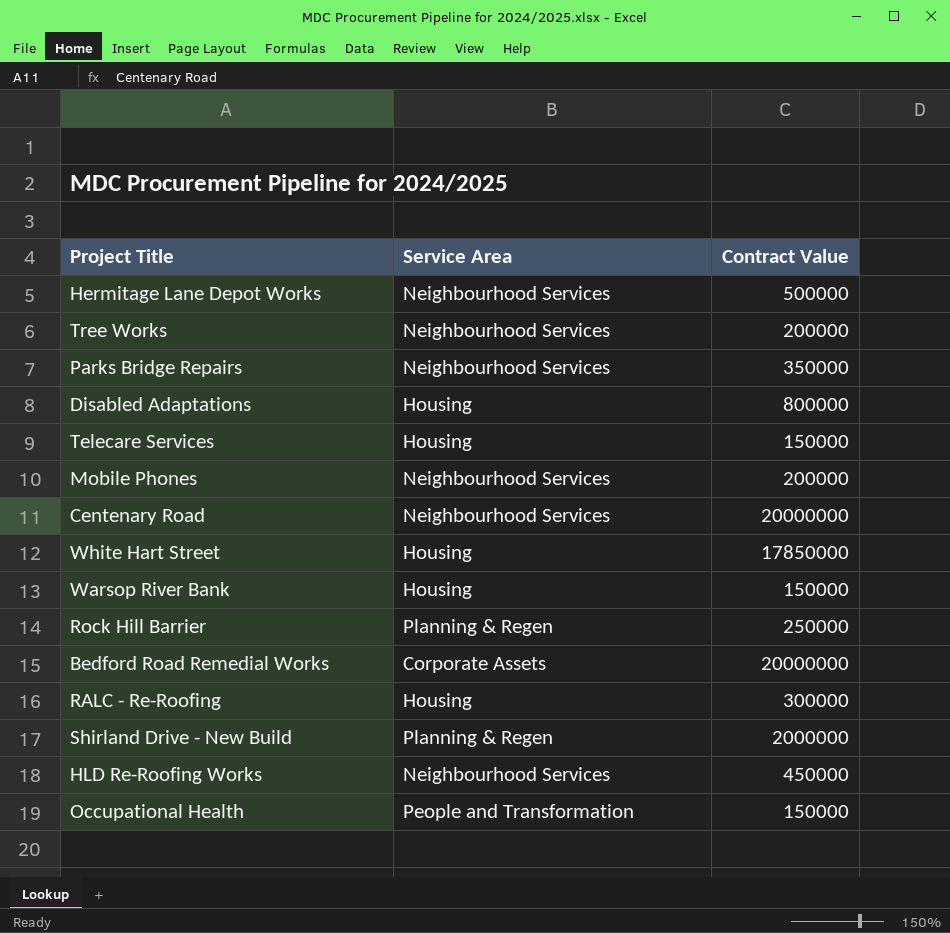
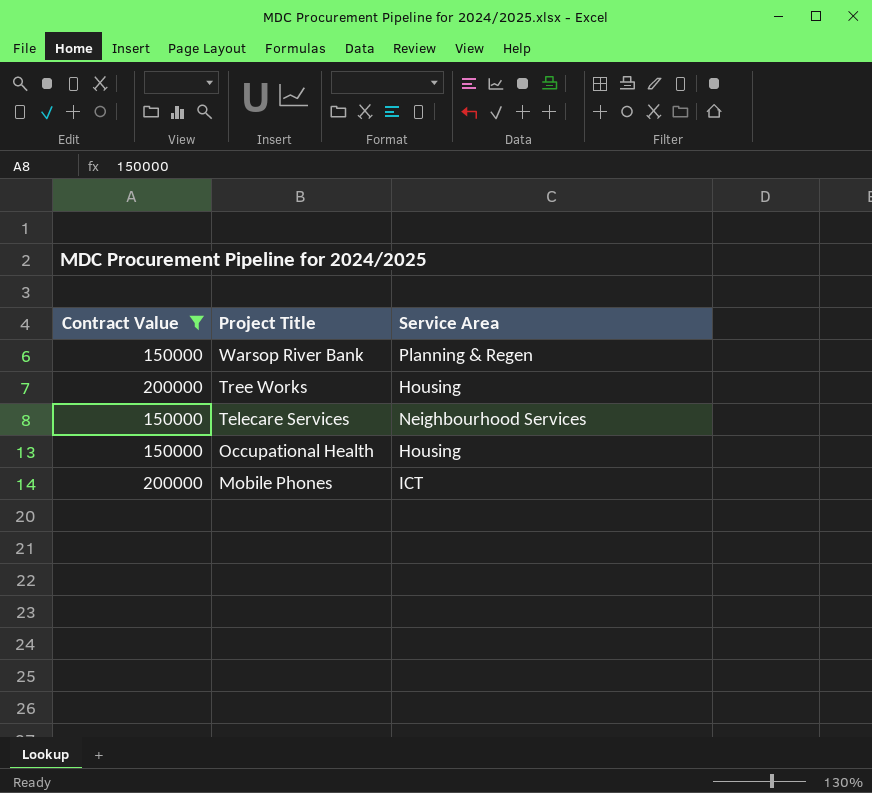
filter: none -> Contract Value <= 200000
row order: none -> Project Title descending
column Contract Value | position: 3 -> 1
Warsop River Bank | Service Area: Housing -> Planning & Regen
Tree Works | Service Area: Neighbourhood Services -> Housing
Telecare Services | Service Area: Housing -> Neighbourhood Services
Occupational Health | Service Area: People and Transformation -> Housing
Mobile Phones | Service Area: Neighbourhood Services -> ICT

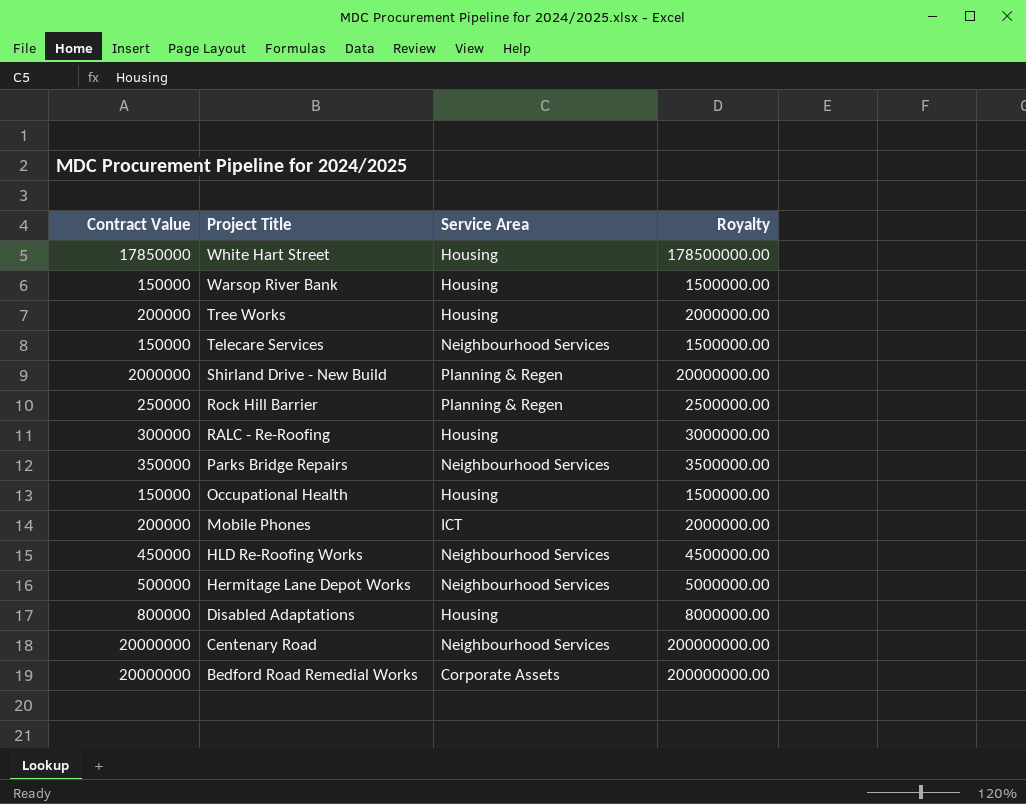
filter: Contract Value <= 200000 -> none
column Royalty | formula: none -> [Contract Value] * 10
Warsop River Bank | Service Area: Planning & Regen -> Housing

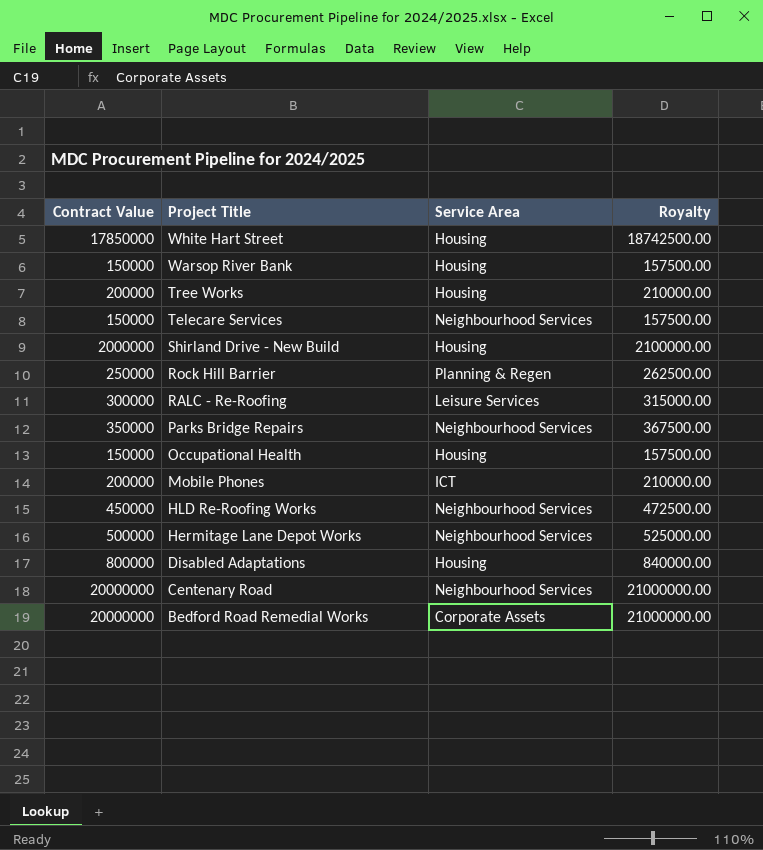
column Royalty | formula: [Contract Value] * 10 -> [Contract Value] * 1.05
Shirland Drive - New Build | Service Area: Planning & Regen -> Housing
RALC - Re-Roofing | Service Area: Housing -> Leisure Services

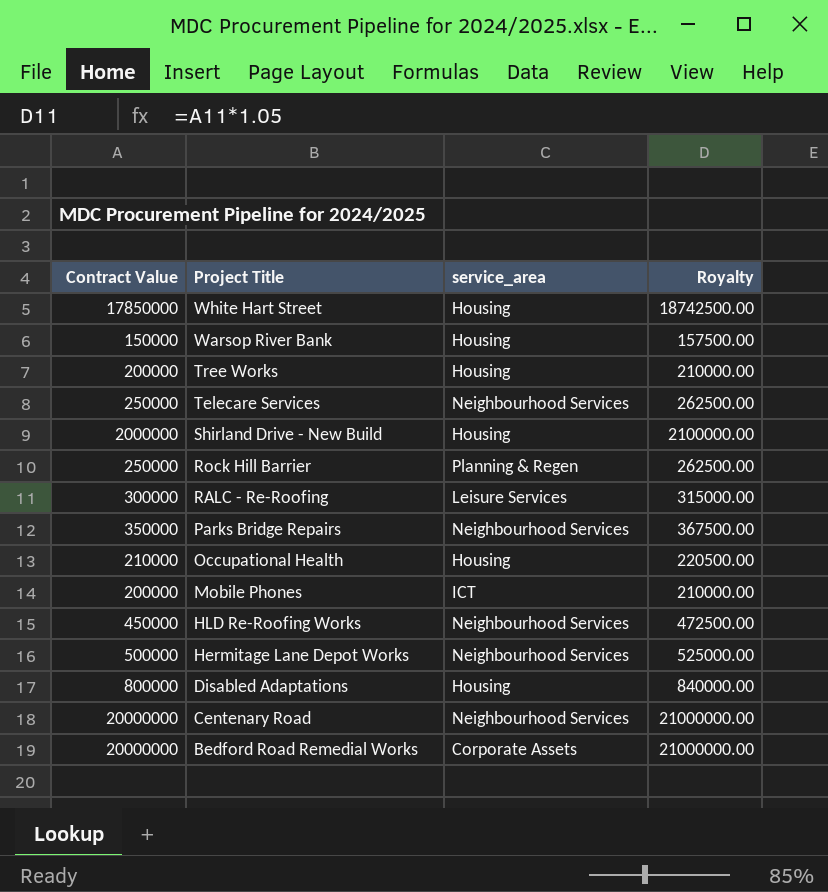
column name: Service Area -> service_area
Telecare Services | Contract Value: 150000 -> 250000
Telecare Services | Royalty: 157500.00 -> 262500.00
Occupational Health | Contract Value: 150000 -> 210000
Occupational Health | Royalty: 157500.00 -> 220500.00

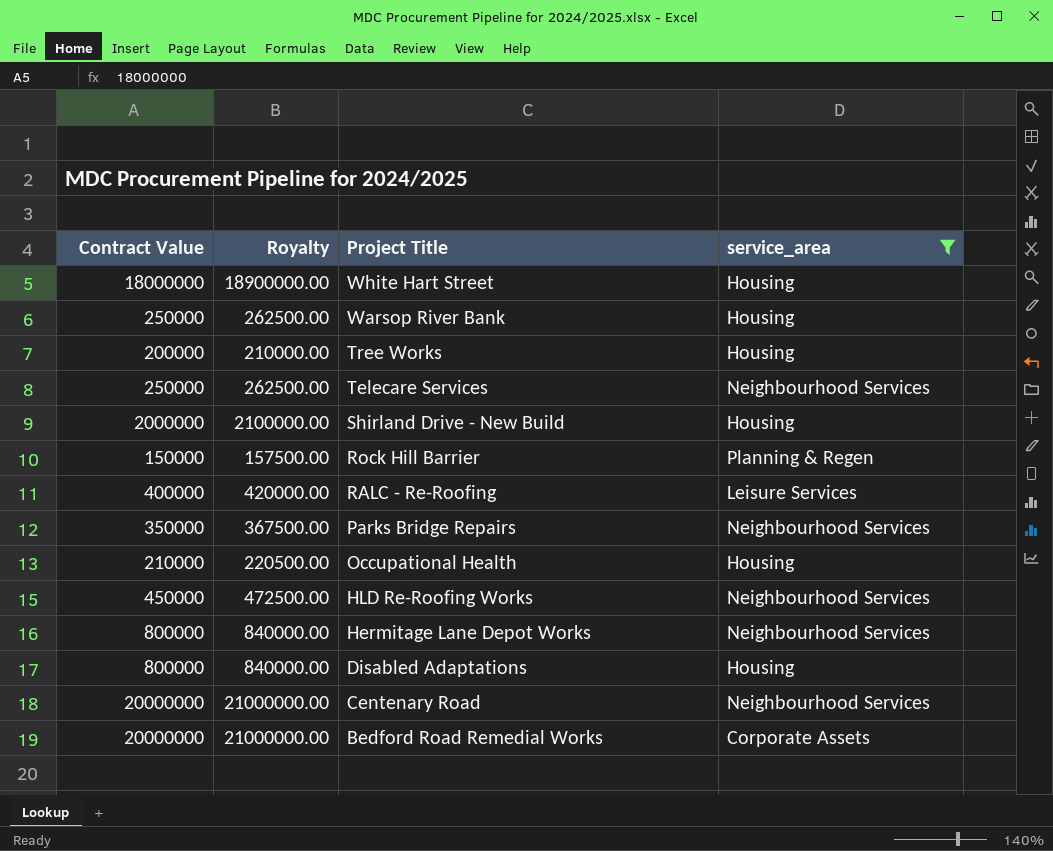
filter: none -> service_area != ICT
column Royalty | position: 4 -> 2
White Hart Street | Contract Value: 17850000 -> 18000000
White Hart Street | Royalty: 18742500.00 -> 18900000.00
Warsop River Bank | Contract Value: 150000 -> 250000
Warsop River Bank | Royalty: 157500.00 -> 262500.00
Rock Hill Barrier | Contract Value: 250000 -> 150000
Rock Hill Barrier | Royalty: 262500.00 -> 157500.00
RALC - Re-Roofing | Contract Value: 300000 -> 400000
RALC - Re-Roofing | Royalty: 315000.00 -> 420000.00
Hermitage Lane Depot Works | Contract Value: 500000 -> 800000
Hermitage Lane Depot Works | Royalty: 525000.00 -> 840000.00

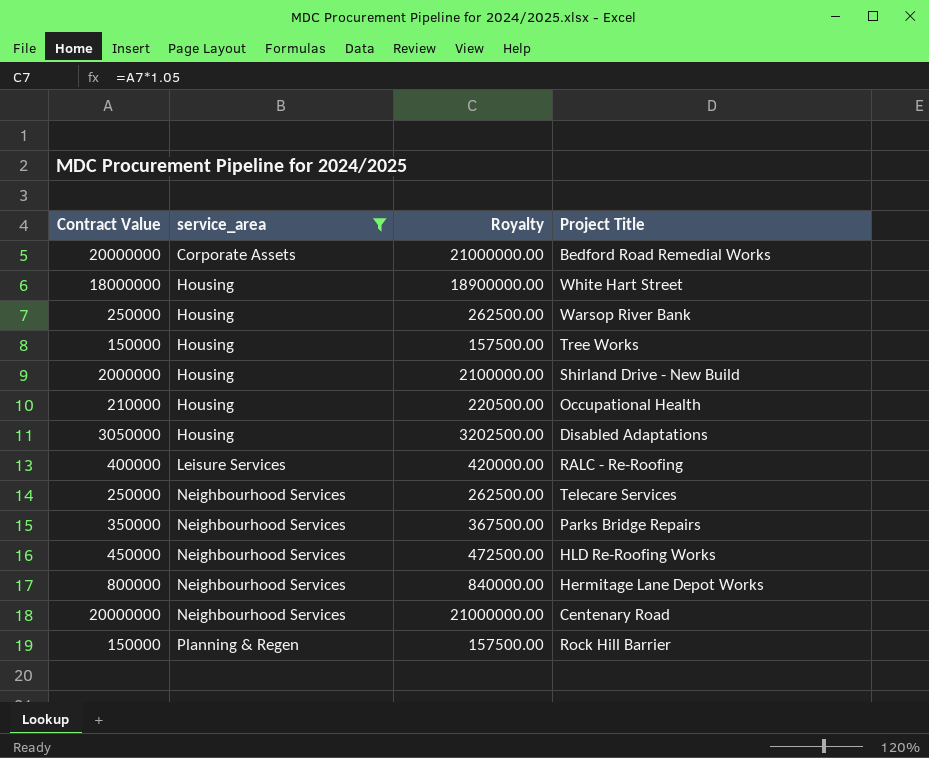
row order: Project Title descending -> service_area ascending
column service_area | position: 4 -> 2
Tree Works | Contract Value: 200000 -> 150000
Tree Works | Royalty: 210000.00 -> 157500.00
Disabled Adaptations | Contract Value: 800000 -> 3050000
Disabled Adaptations | Royalty: 840000.00 -> 3202500.00

